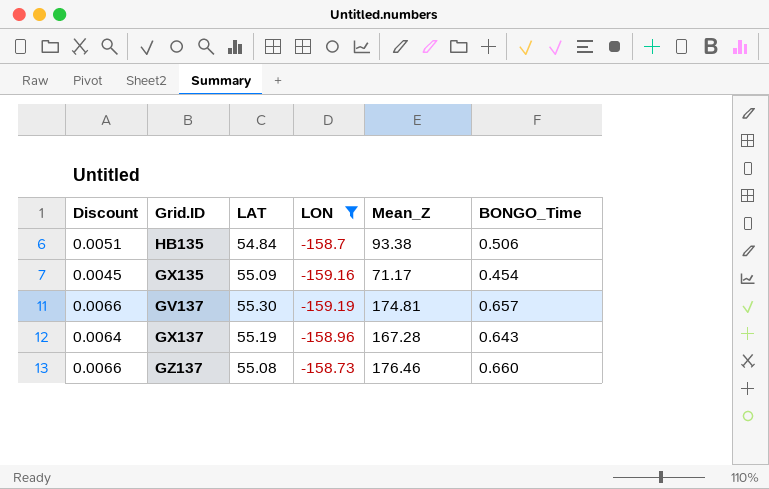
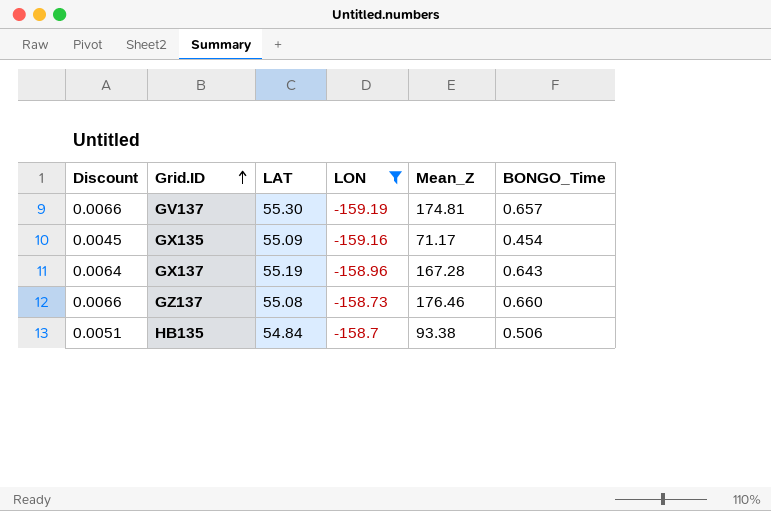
row order: none -> Grid.ID ascending

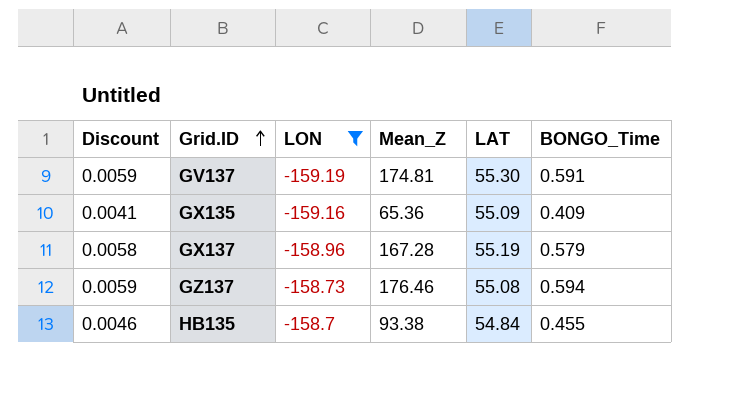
column LAT | position: 3 -> 5
GV137 | Discount: 0.0066 -> 0.0059
GV137 | BONGO_Time: 0.657 -> 0.591
GX135 | Discount: 0.0045 -> 0.0041
GX135 | Mean_Z: 71.17 -> 65.36
GX135 | BONGO_Time: 0.454 -> 0.409
GX137 | Discount: 0.0064 -> 0.0058
GX137 | BONGO_Time: 0.643 -> 0.579
GZ137 | Discount: 0.0066 -> 0.0059
GZ137 | BONGO_Time: 0.660 -> 0.594
HB135 | Discount: 0.0051 -> 0.0046
HB135 | BONGO_Time: 0.506 -> 0.455

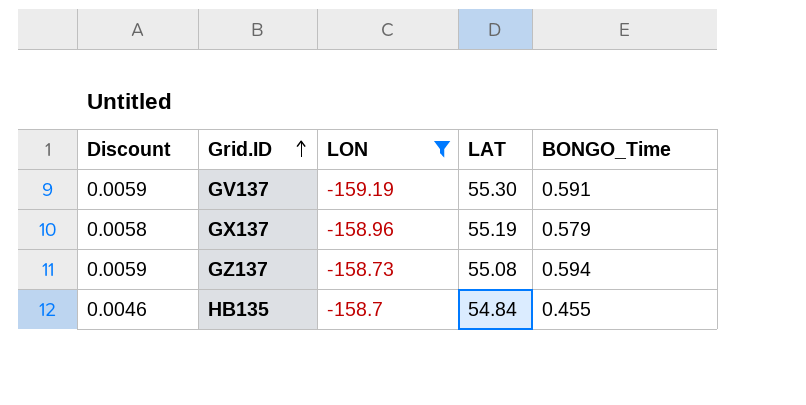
column Mean_Z | position: 4 -> none
row GX135: 0.0041 | -159.16 | 65.36 | 55.09 | 0.409 -> none

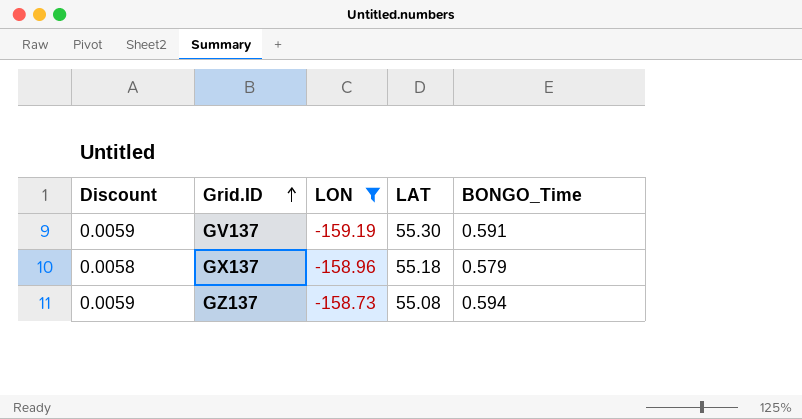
row HB135: 0.0046 | -158.7 | 54.84 | 0.455 -> none
GX137 | LAT: 55.19 -> 55.18

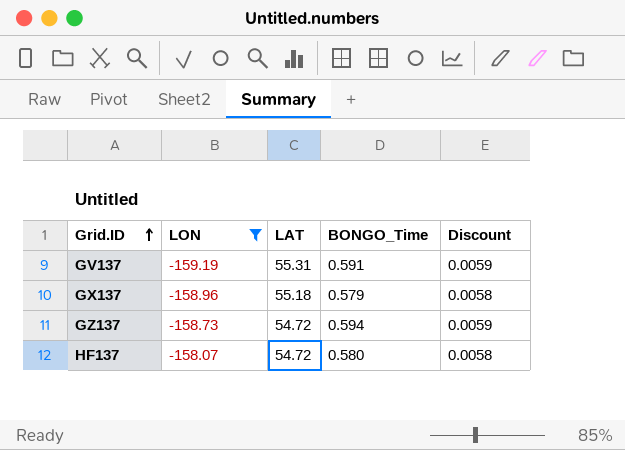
column Discount | position: 1 -> 5
GV137 | LAT: 55.30 -> 55.31
GZ137 | LAT: 55.08 -> 54.72
row HF137: none -> -158.07 | 54.72 | 0.580 | 0.0058

